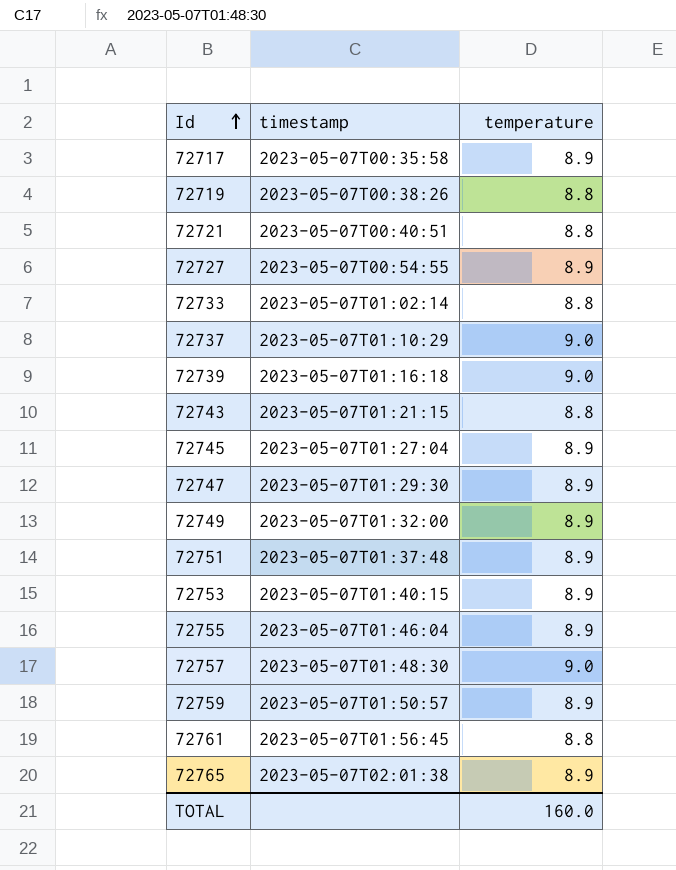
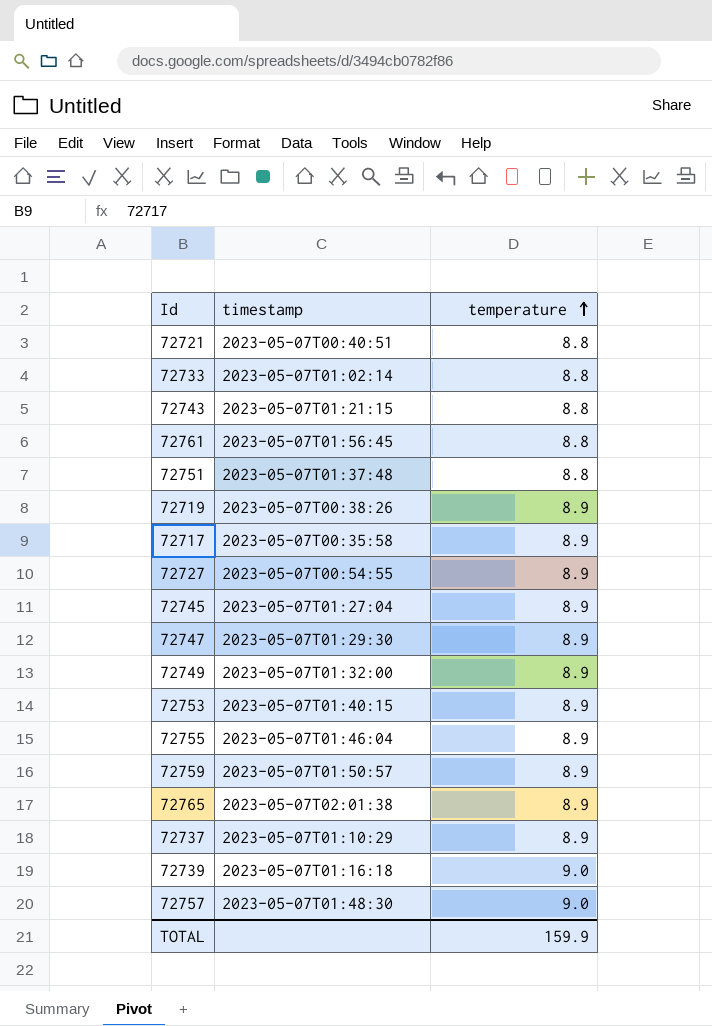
row order: Id ascending -> temperature ascending
72751 | temperature: 8.9 -> 8.8
72719 | temperature: 8.8 -> 8.9
72737 | temperature: 9.0 -> 8.9
TOTAL | temperature: 160.0 -> 159.9

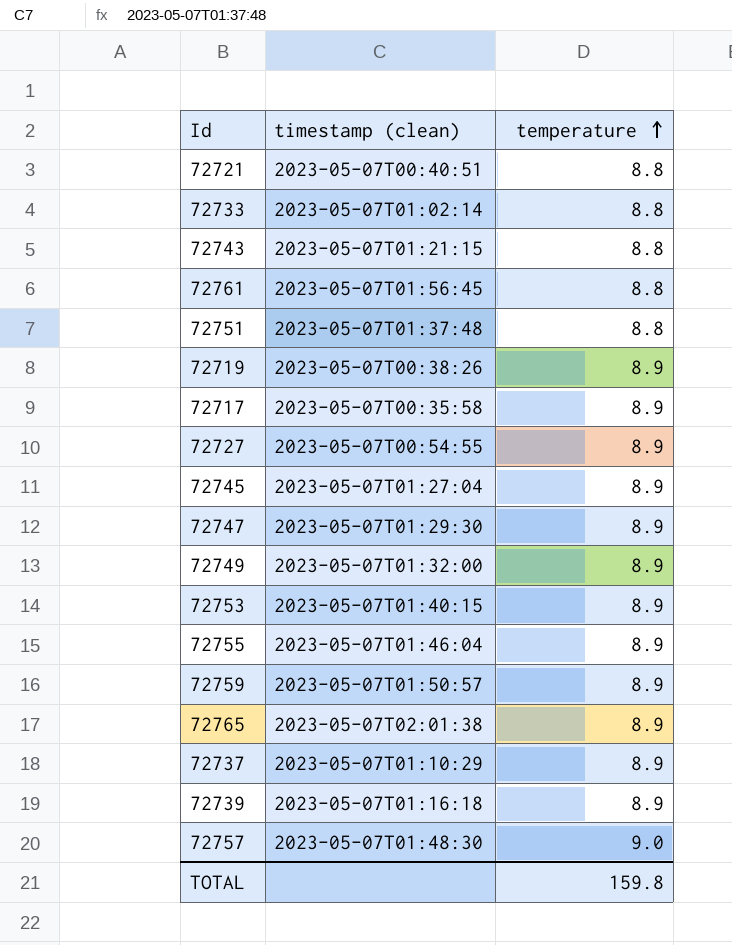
column name: timestamp -> timestamp (clean)
72739 | temperature: 9.0 -> 8.9
TOTAL | temperature: 159.9 -> 159.8

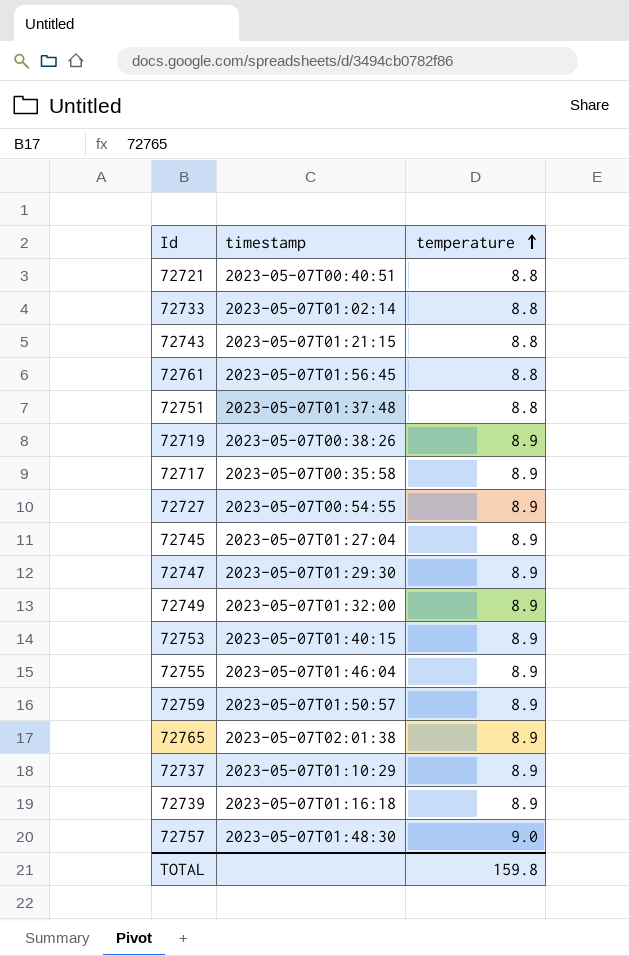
column name: timestamp (clean) -> timestamp

